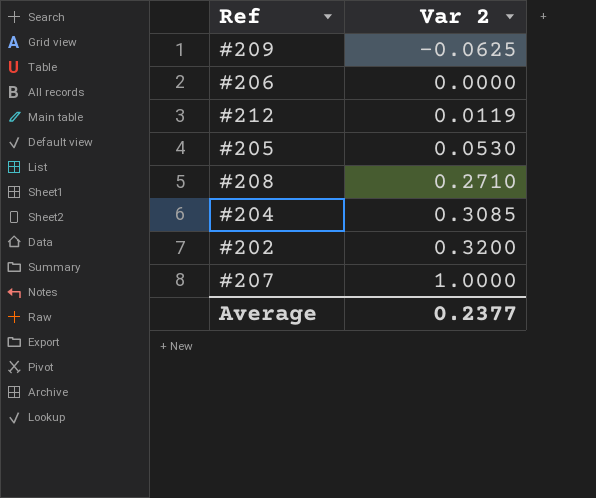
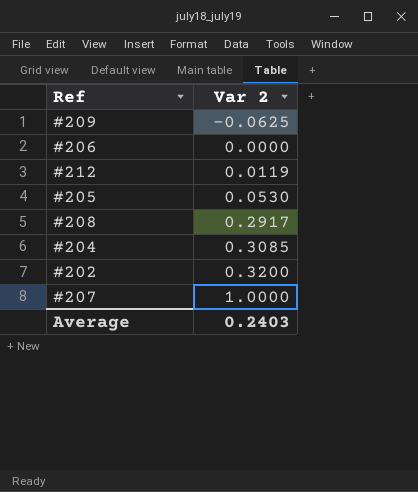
#208 | Var 2: 0.2710 -> 0.2917
Average | Var 2: 0.2377 -> 0.2403

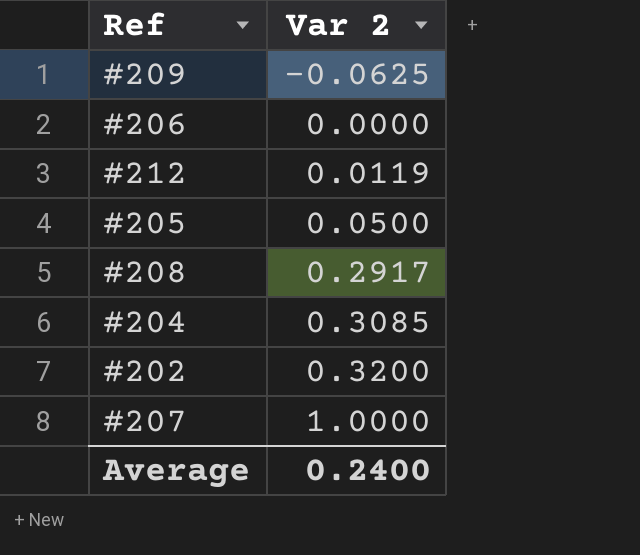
#205 | Var 2: 0.0530 -> 0.0500
Average | Var 2: 0.2403 -> 0.2400

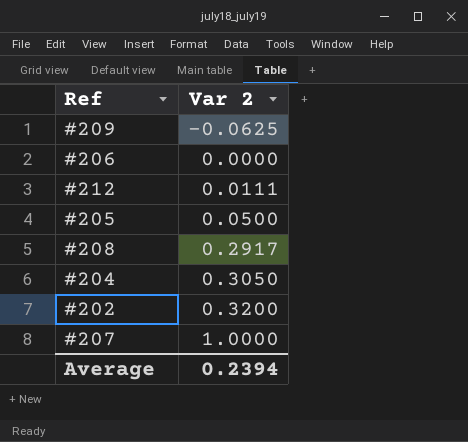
#212 | Var 2: 0.0119 -> 0.0111
#204 | Var 2: 0.3085 -> 0.3050
Average | Var 2: 0.2400 -> 0.2394

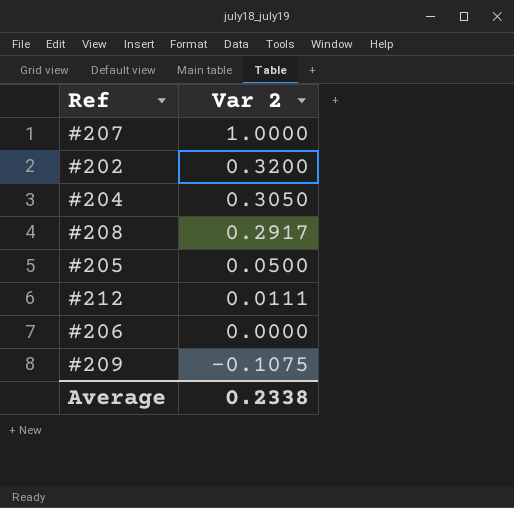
row order: Var 2 ascending -> Var 2 descending
#209 | Var 2: -0.0625 -> -0.1075
Average | Var 2: 0.2394 -> 0.2338

